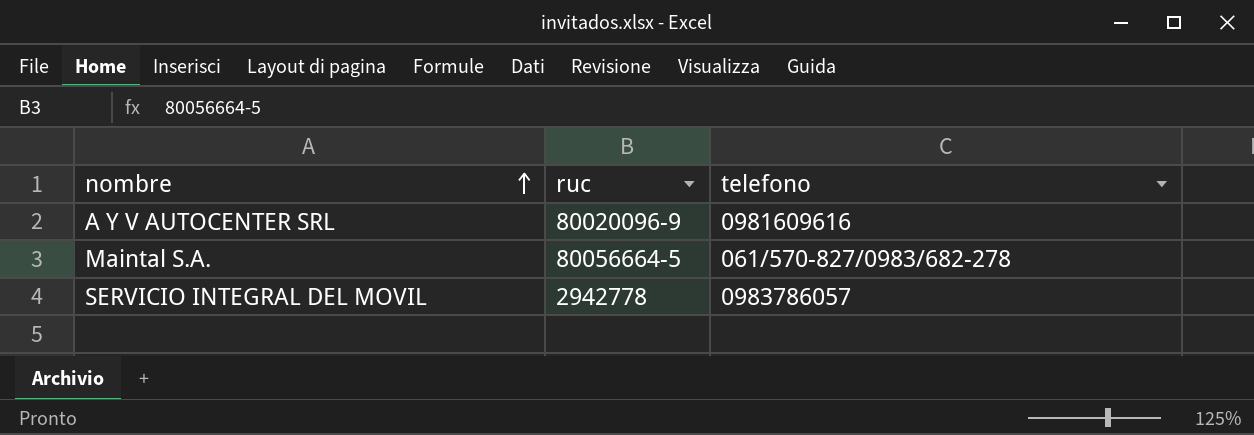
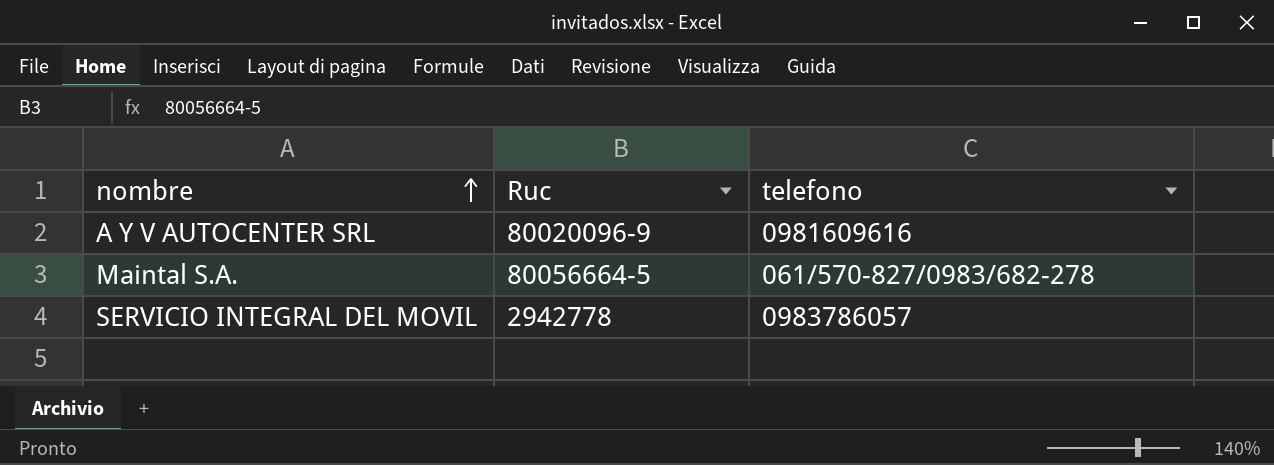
column name: ruc -> Ruc

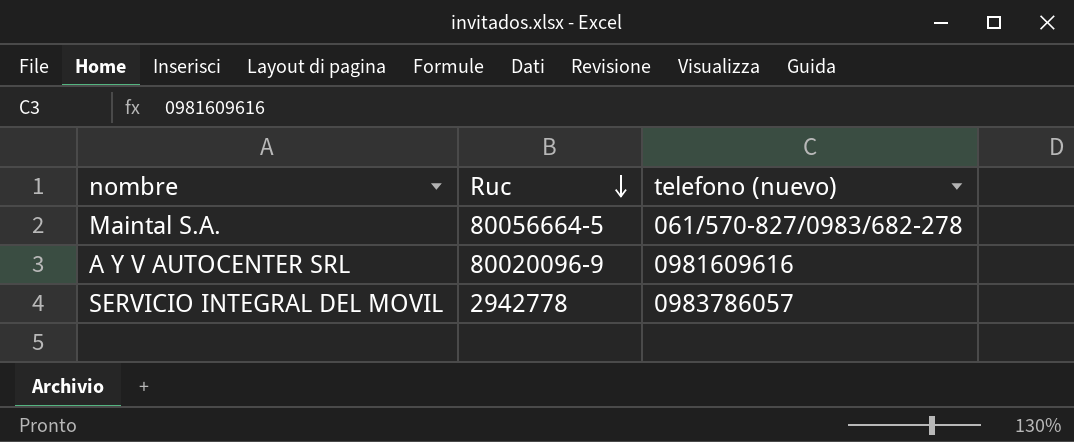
row order: nombre ascending -> Ruc descending
column name: telefono -> telefono (nuevo)

